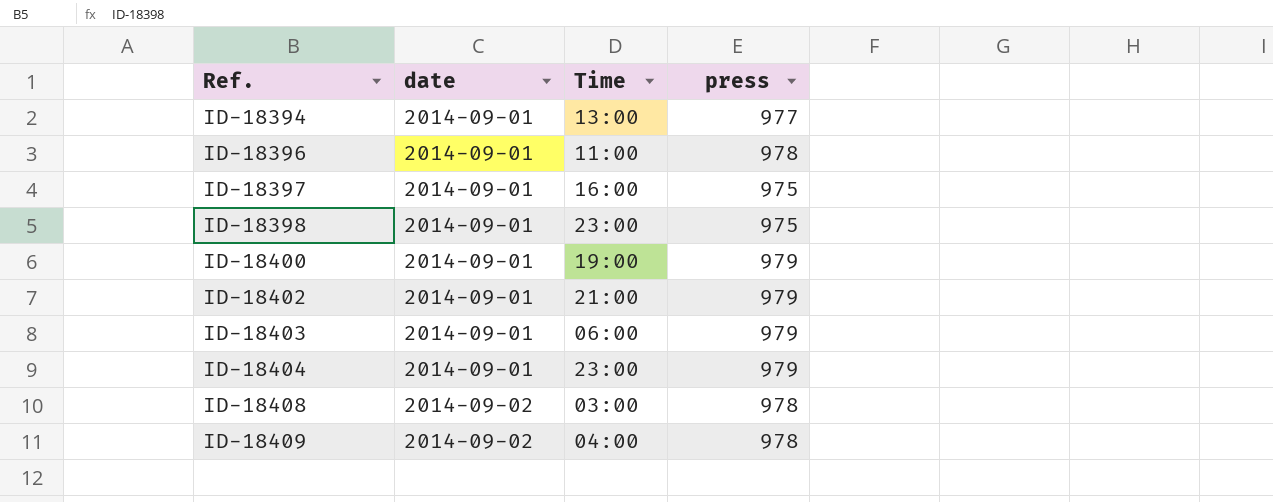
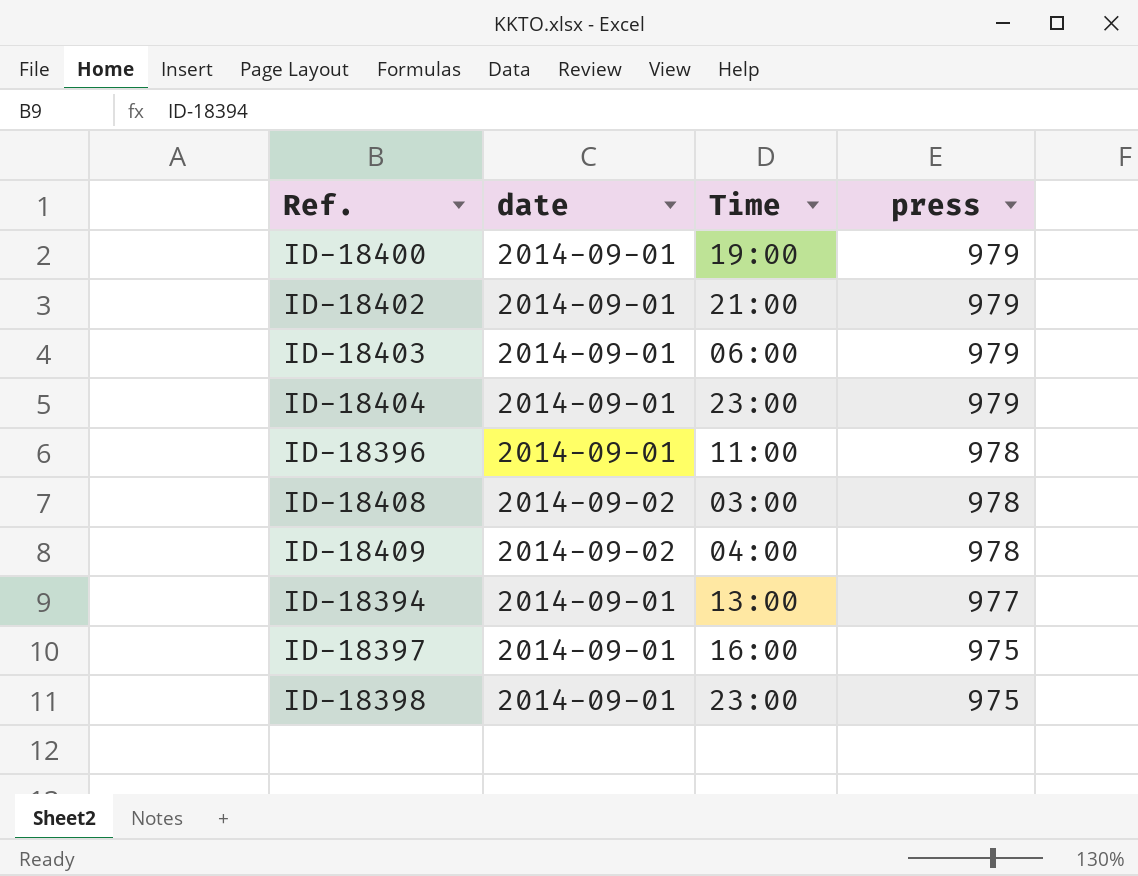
row order: Ref. ascending -> press descending

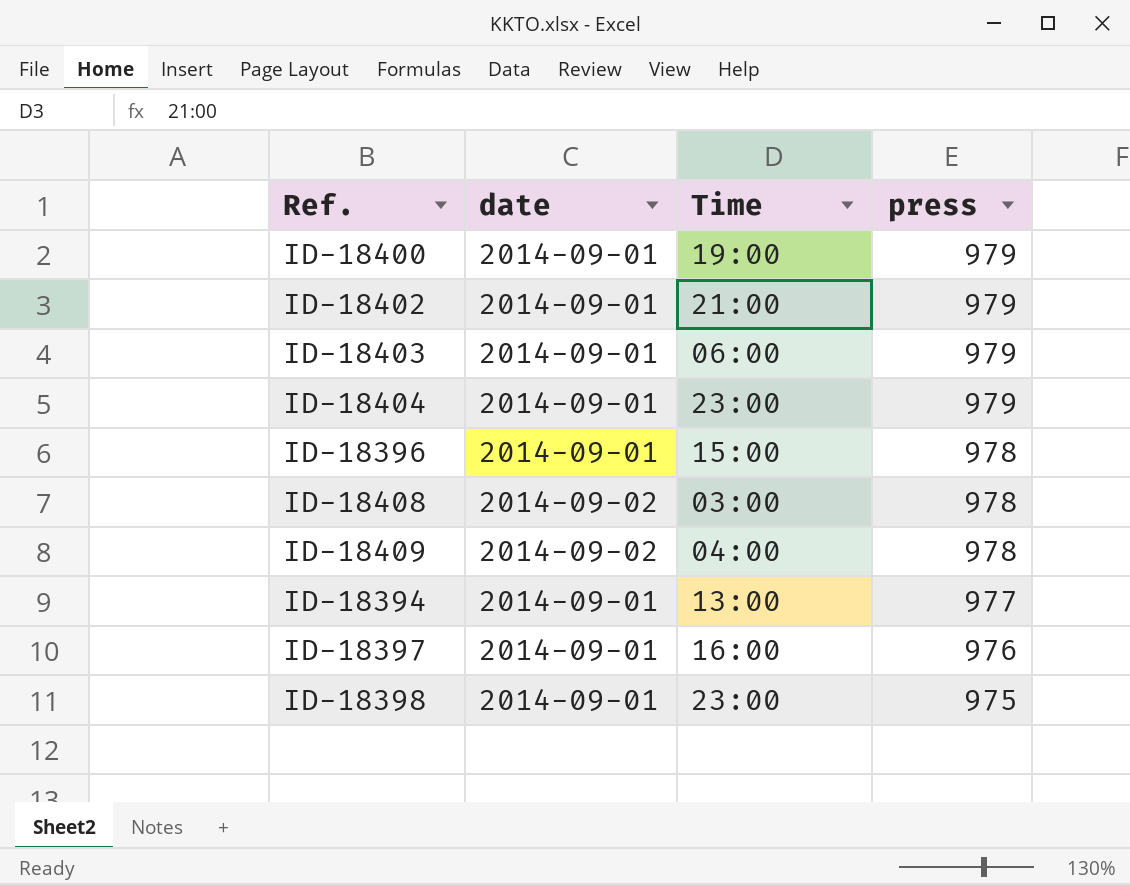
ID-18396 | Time: 11:00 -> 15:00
ID-18397 | press: 975 -> 976

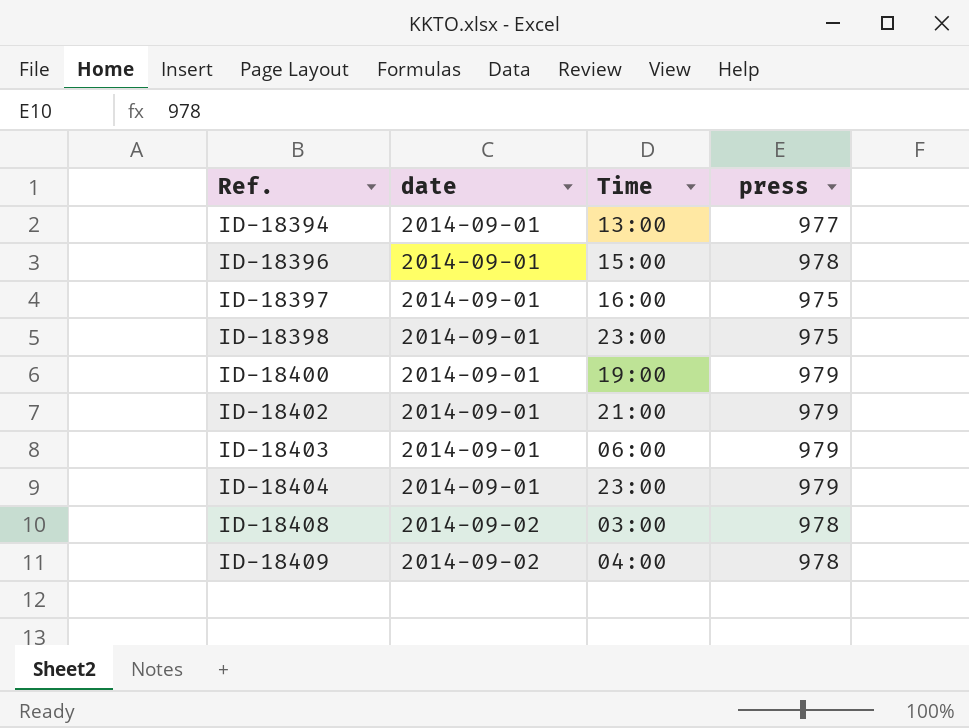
row order: press descending -> Ref. ascending
ID-18397 | press: 976 -> 975

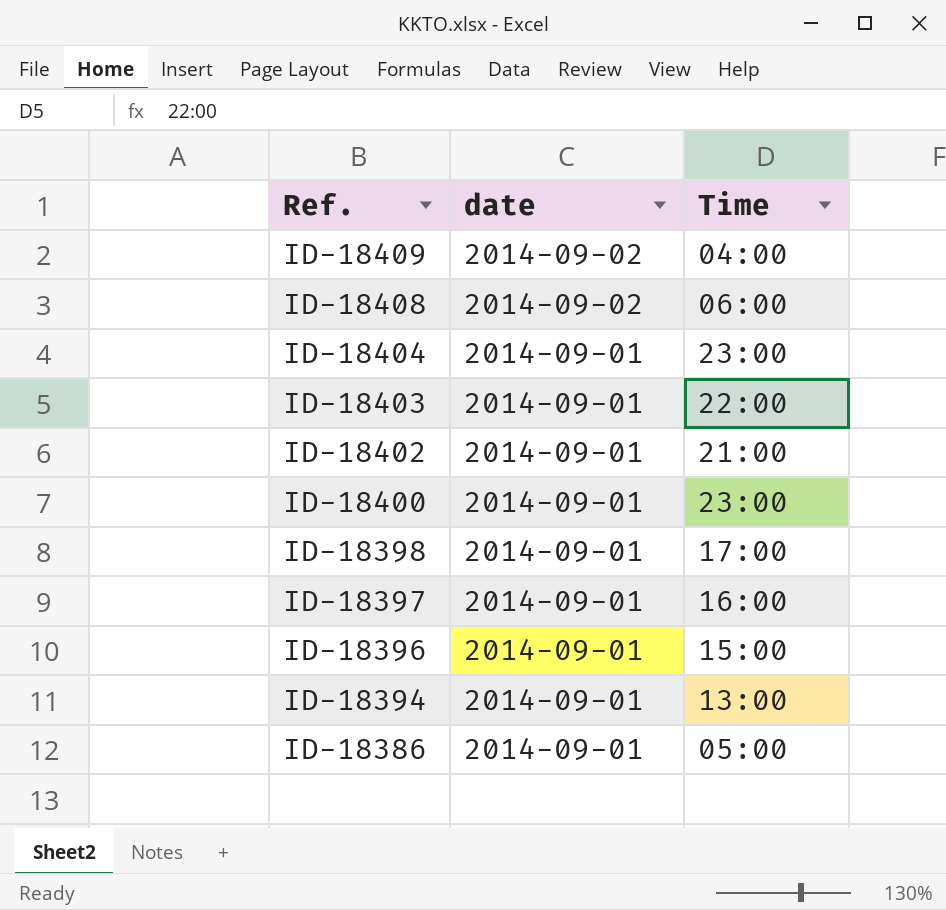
row order: Ref. ascending -> Ref. descending
column press | position: 4 -> none
ID-18408 | Time: 03:00 -> 06:00
ID-18403 | Time: 06:00 -> 22:00
ID-18400 | Time: 19:00 -> 23:00
ID-18398 | Time: 23:00 -> 17:00
row ID-18386: none -> 2014-09-01 | 05:00

